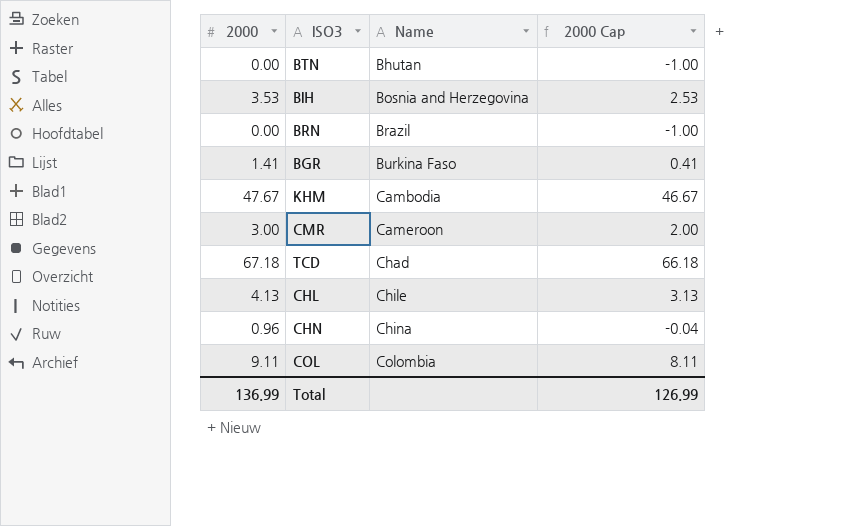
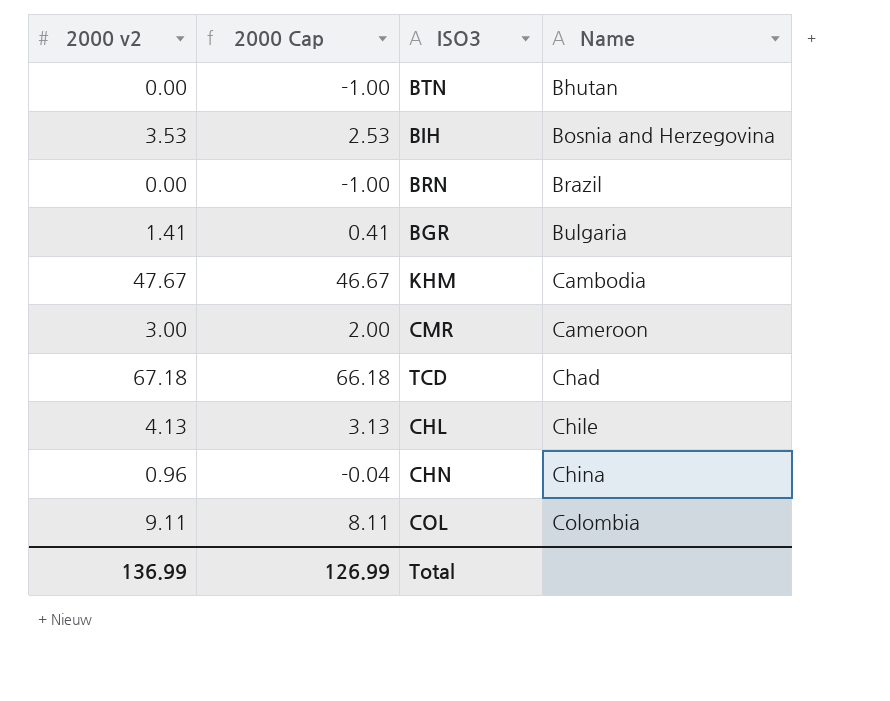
column name: 2000 -> 2000 v2
column 2000 Cap | position: 4 -> 2
BGR | Name: Burkina Faso -> Bulgaria

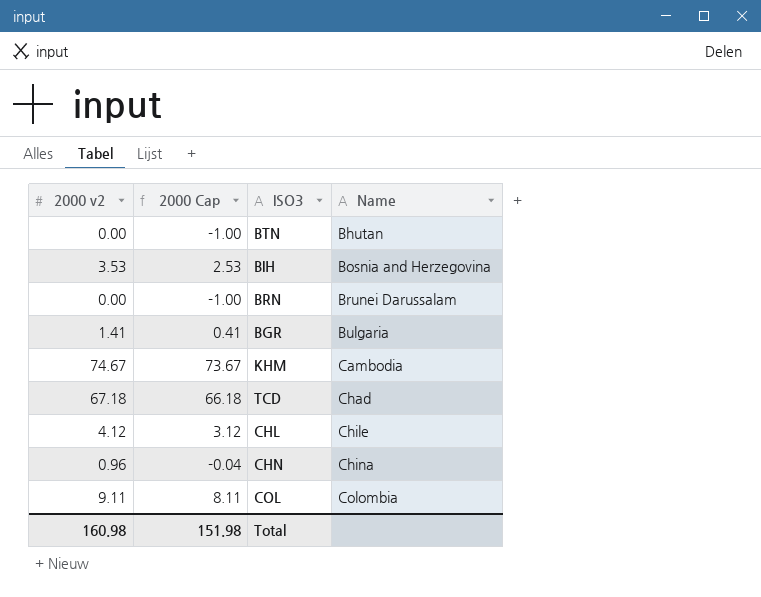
row CMR: 3.00 | 2.00 | Cameroon -> none
BRN | Name: Brazil -> Brunei Darussalam
KHM | 2000 v2: 47.67 -> 74.67
KHM | 2000 Cap: 46.67 -> 73.67
CHL | 2000 v2: 4.13 -> 4.12
CHL | 2000 Cap: 3.13 -> 3.12
Total | 2000 v2: 136.99 -> 160.98
Total | 2000 Cap: 126.99 -> 151.98

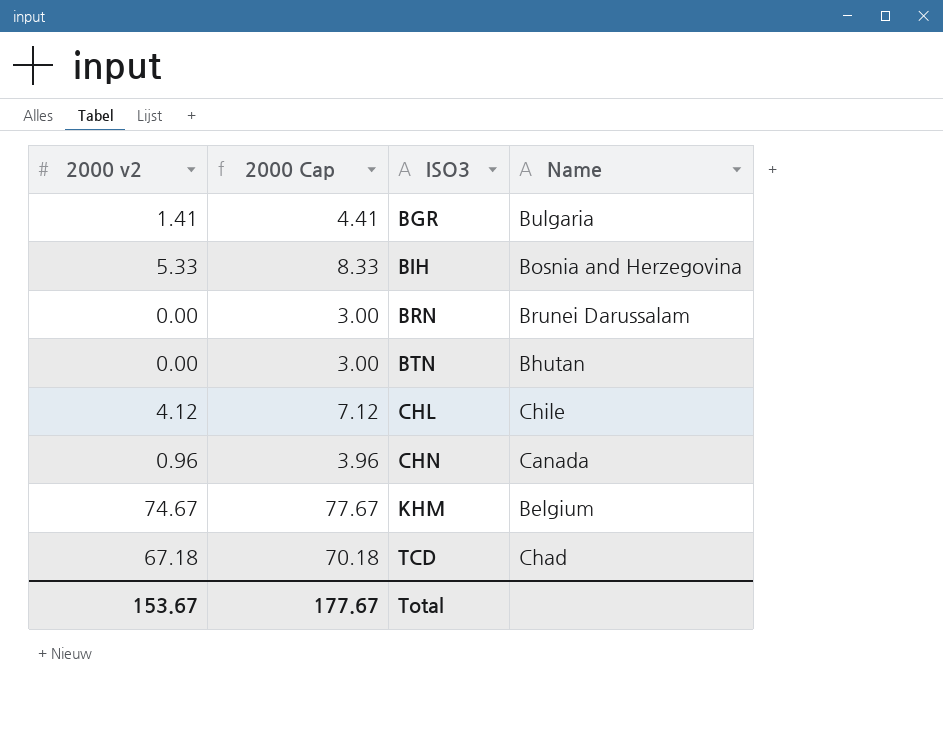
row order: Name ascending -> ISO3 ascending
column 2000 Cap | formula: [2000 v2] - 1 -> [2000 v2] + 3
row COL: 9.11 | 8.11 | Colombia -> none
BIH | 2000 v2: 3.53 -> 5.33
CHN | Name: China -> Canada
KHM | Name: Cambodia -> Belgium
Total | 2000 v2: 160.98 -> 153.67
Total | 2000 Cap: 151.98 -> 177.67

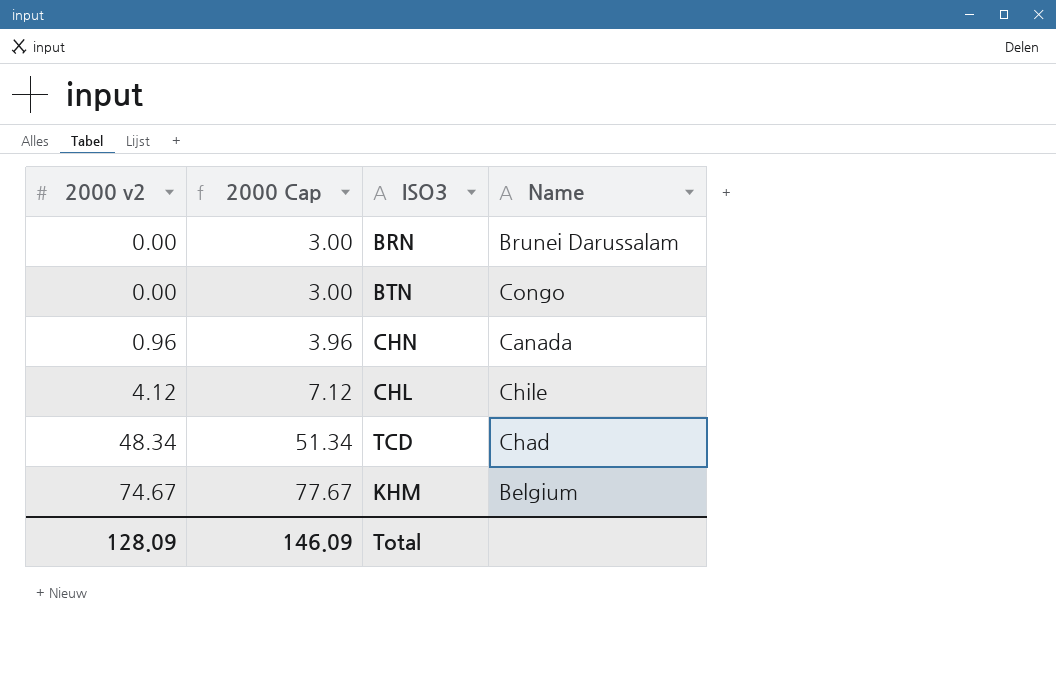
row order: ISO3 ascending -> 2000 v2 ascending
row BGR: 1.41 | 4.41 | Bulgaria -> none
row BIH: 5.33 | 8.33 | Bosnia and Herzegovina -> none
BTN | Name: Bhutan -> Congo
TCD | 2000 v2: 67.18 -> 48.34
TCD | 2000 Cap: 70.18 -> 51.34
Total | 2000 v2: 153.67 -> 128.09
Total | 2000 Cap: 177.67 -> 146.09

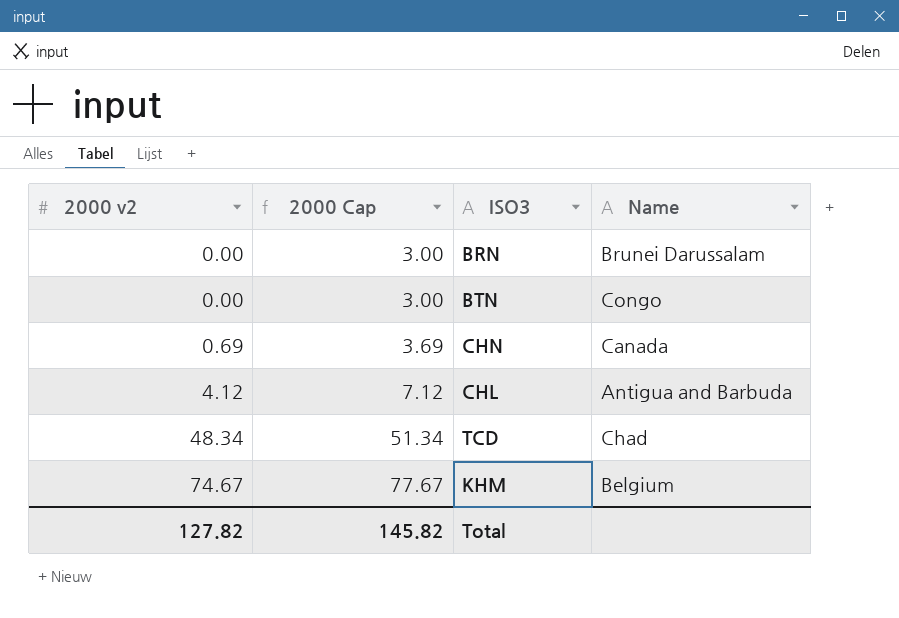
CHN | 2000 v2: 0.96 -> 0.69
CHN | 2000 Cap: 3.96 -> 3.69
CHL | Name: Chile -> Antigua and Barbuda
Total | 2000 v2: 128.09 -> 127.82
Total | 2000 Cap: 146.09 -> 145.82

